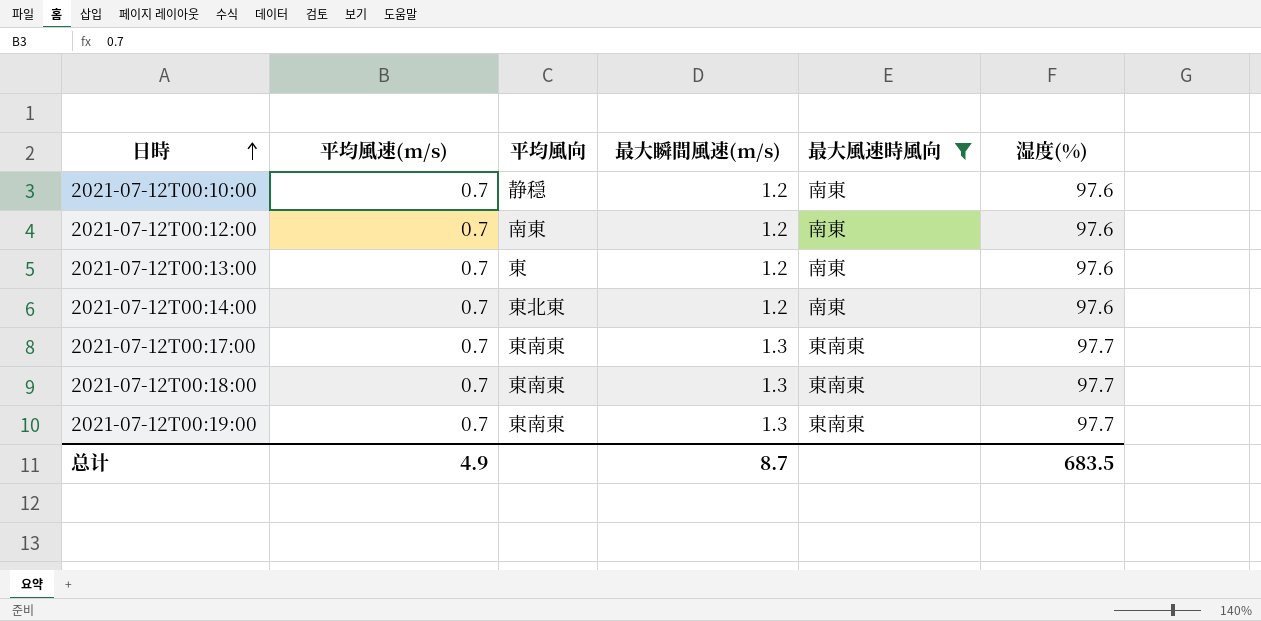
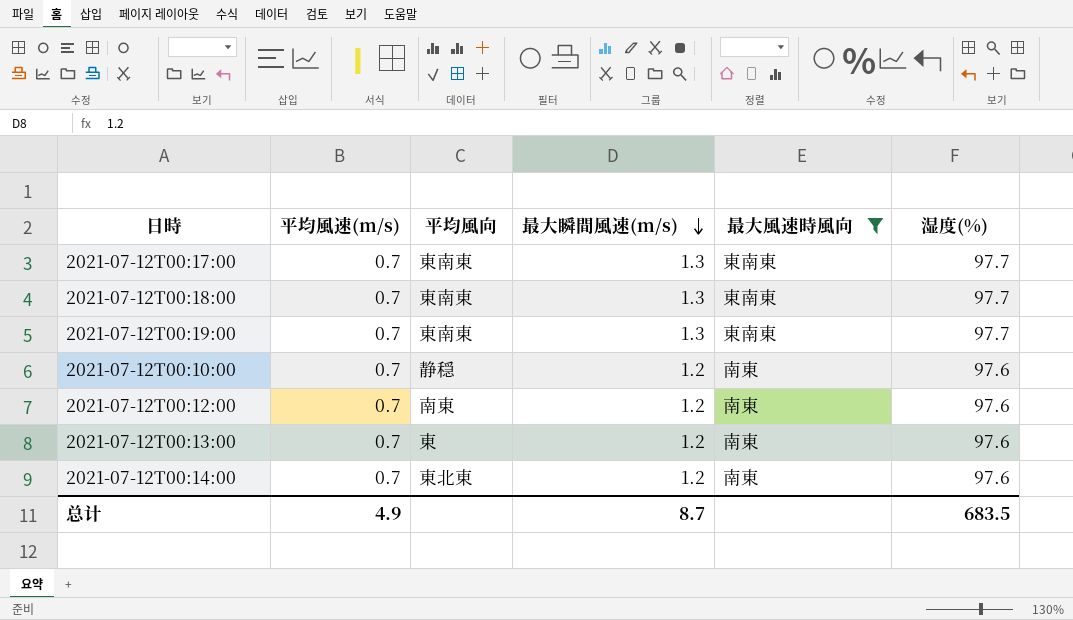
row order: 日時 ascending -> 最大瞬間風速(m/s) descending

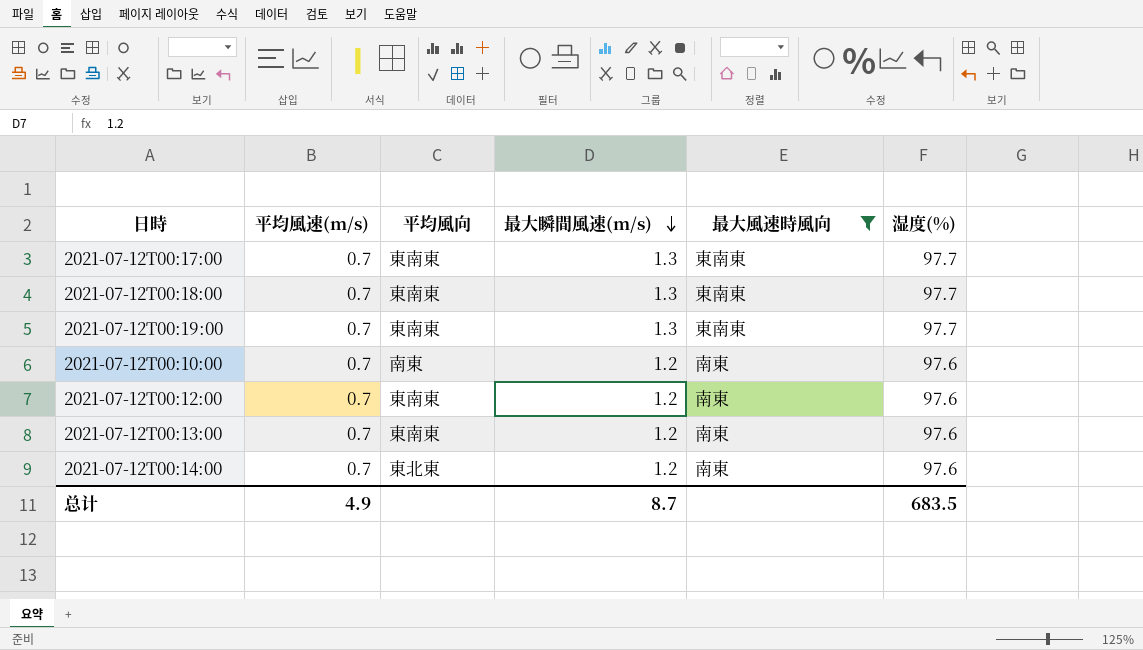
2021-07-12T00:10:00 | 平均風向: 静穏 -> 南東
2021-07-12T00:12:00 | 平均風向: 南東 -> 東南東
2021-07-12T00:13:00 | 平均風向: 東 -> 東南東

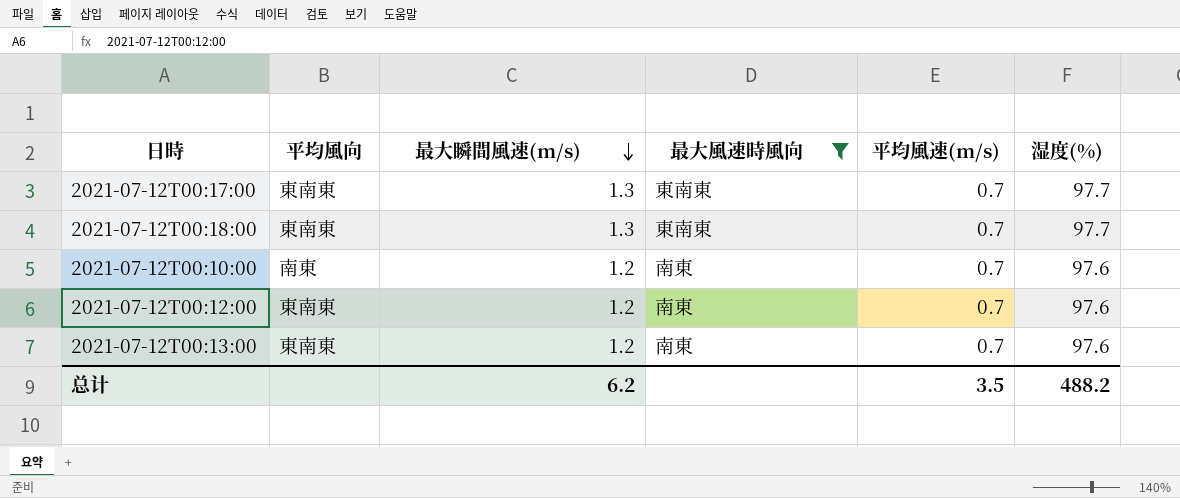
column 平均風速(m/s) | position: 2 -> 5
row 2021-07-12T00:19:00: 0.7 | 東南東 | 1.3 | 東南東 | 97.7 -> none
row 2021-07-12T00:14:00: 0.7 | 東北東 | 1.2 | 南東 | 97.6 -> none
总计 | 最大瞬間風速(m/s): 8.7 -> 6.2
总计 | 平均風速(m/s): 4.9 -> 3.5
总计 | 湿度(%): 683.5 -> 488.2

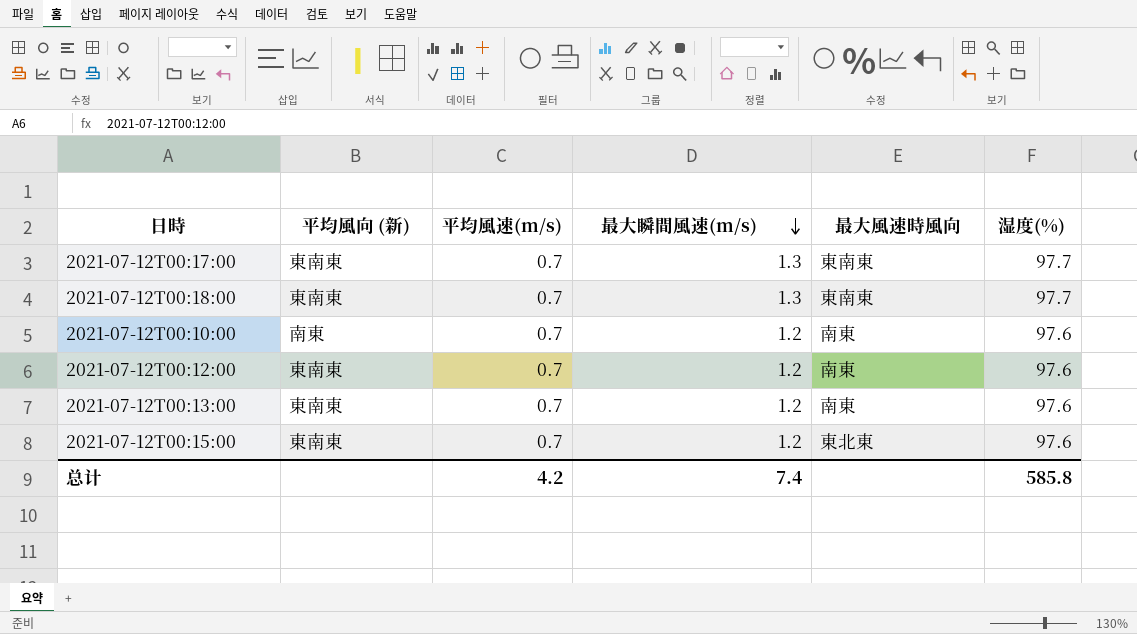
filter: 最大風速時風向 != 東北東 -> none
column name: 平均風向 -> 平均風向 (新)
column 平均風速(m/s) | position: 5 -> 3
总计 | 平均風速(m/s): 3.5 -> 4.2
总计 | 最大瞬間風速(m/s): 6.2 -> 7.4
总计 | 湿度(%): 488.2 -> 585.8

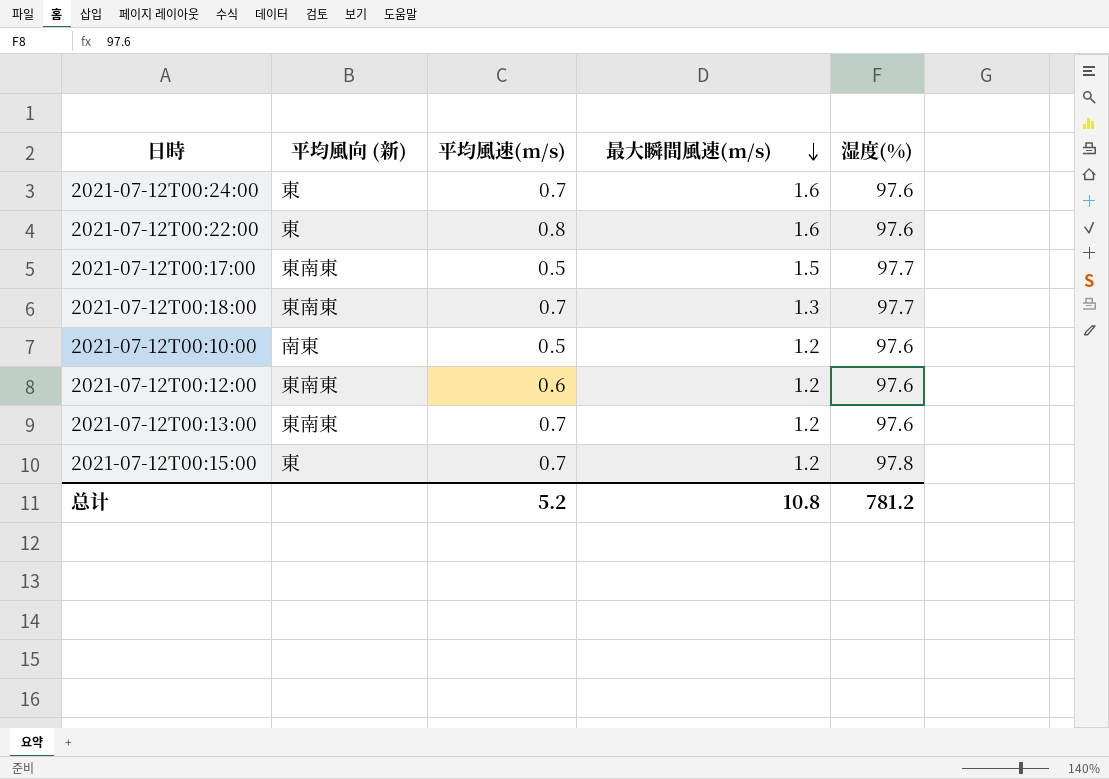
column 最大風速時風向 | position: 5 -> none
row 2021-07-12T00:24:00: none -> 東 | 0.7 | 1.6 | 97.6
row 2021-07-12T00:22:00: none -> 東 | 0.8 | 1.6 | 97.6
2021-07-12T00:17:00 | 平均風速(m/s): 0.7 -> 0.5
2021-07-12T00:17:00 | 最大瞬間風速(m/s): 1.3 -> 1.5
2021-07-12T00:10:00 | 平均風速(m/s): 0.7 -> 0.5
2021-07-12T00:12:00 | 平均風速(m/s): 0.7 -> 0.6
2021-07-12T00:15:00 | 平均風向 (新): 東南東 -> 東
2021-07-12T00:15:00 | 湿度(%): 97.6 -> 97.8
总计 | 平均風速(m/s): 4.2 -> 5.2
总计 | 最大瞬間風速(m/s): 7.4 -> 10.8
总计 | 湿度(%): 585.8 -> 781.2

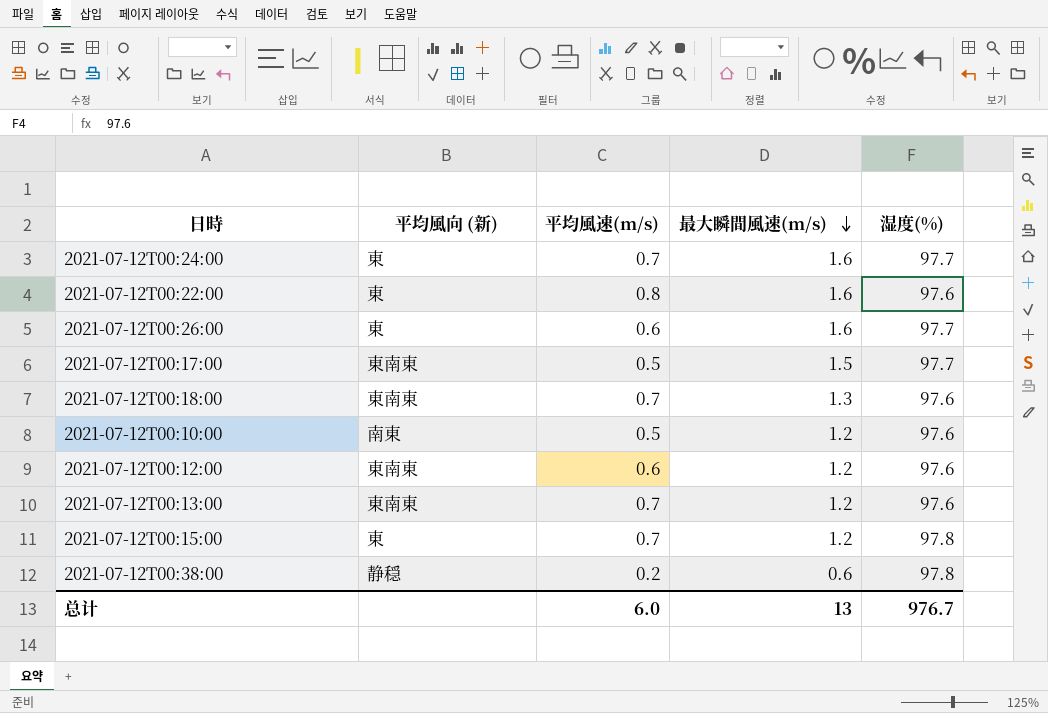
2021-07-12T00:24:00 | 湿度(%): 97.6 -> 97.7
row 2021-07-12T00:26:00: none -> 東 | 0.6 | 1.6 | 97.7
2021-07-12T00:18:00 | 湿度(%): 97.7 -> 97.6
row 2021-07-12T00:38:00: none -> 静穏 | 0.2 | 0.6 | 97.8
总计 | 平均風速(m/s): 5.2 -> 6.0
总计 | 最大瞬間風速(m/s): 10.8 -> 13
总计 | 湿度(%): 781.2 -> 976.7

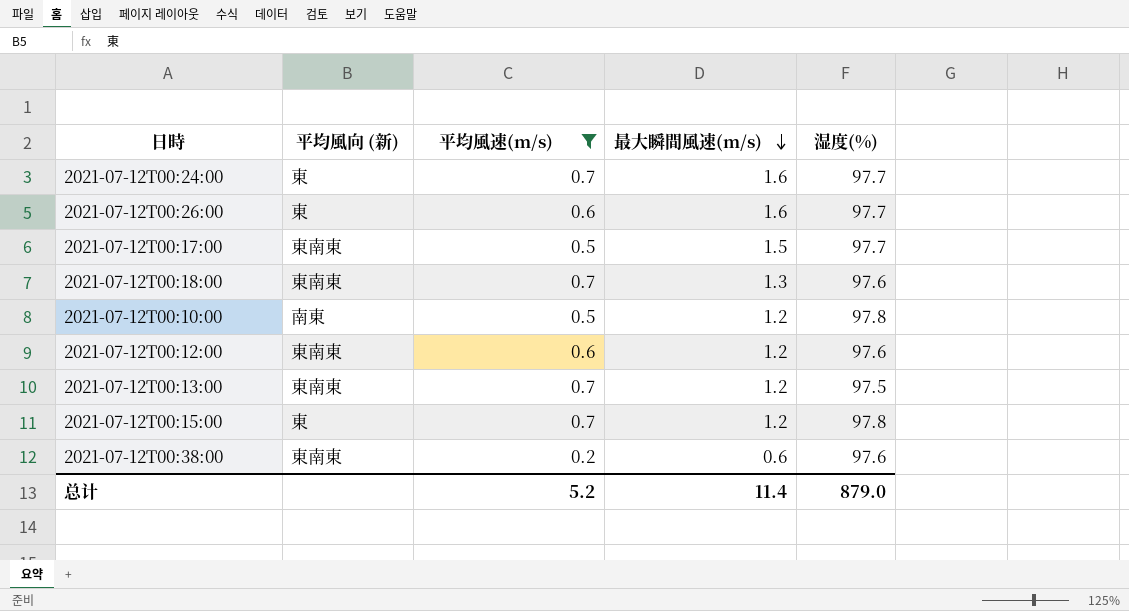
filter: none -> 平均風速(m/s) != 0.8
2021-07-12T00:10:00 | 湿度(%): 97.6 -> 97.8
2021-07-12T00:13:00 | 湿度(%): 97.6 -> 97.5
2021-07-12T00:38:00 | 平均風向 (新): 静穏 -> 東南東
2021-07-12T00:38:00 | 湿度(%): 97.8 -> 97.6
总计 | 平均風速(m/s): 6.0 -> 5.2
总计 | 最大瞬間風速(m/s): 13 -> 11.4
总计 | 湿度(%): 976.7 -> 879.0

